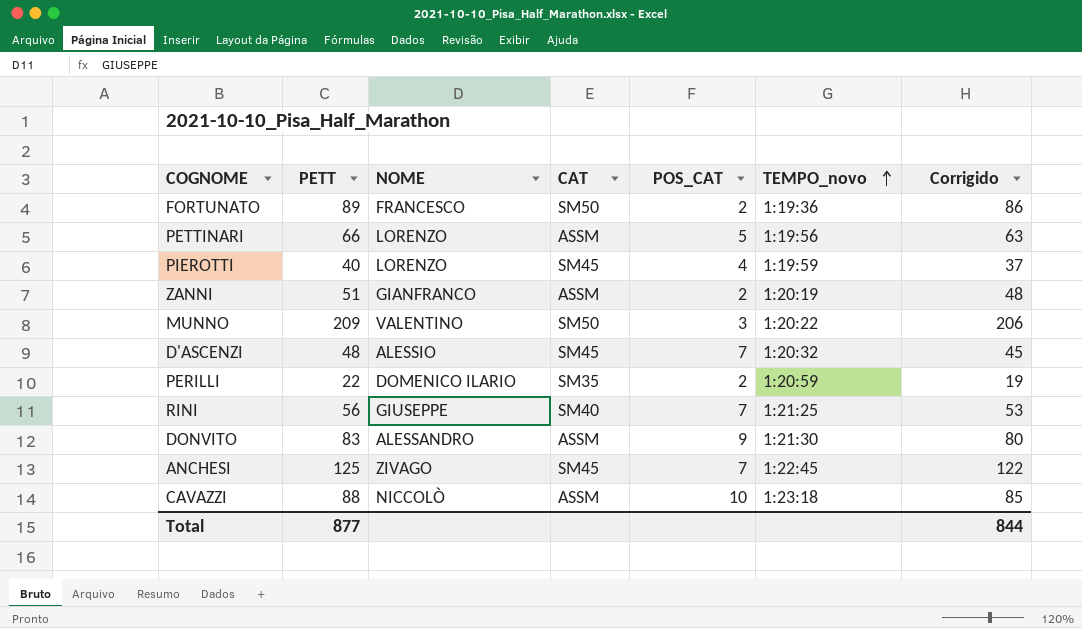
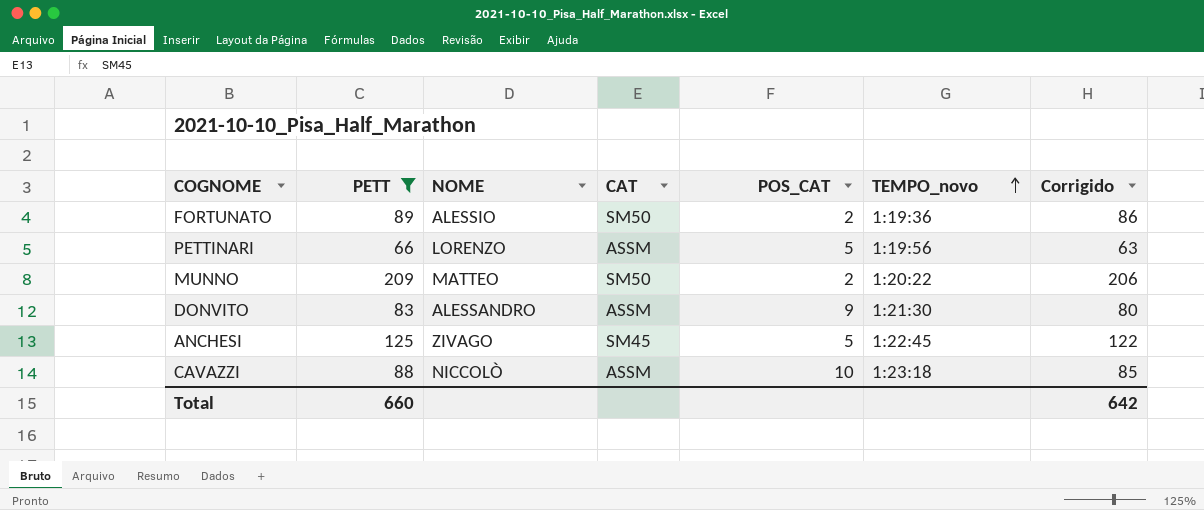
filter: none -> PETT >= 66
FORTUNATO | NOME: FRANCESCO -> ALESSIO
MUNNO | NOME: VALENTINO -> MATTEO
MUNNO | POS_CAT: 3 -> 2
ANCHESI | POS_CAT: 7 -> 5
Total | PETT: 877 -> 660
Total | Corrigido: 844 -> 642

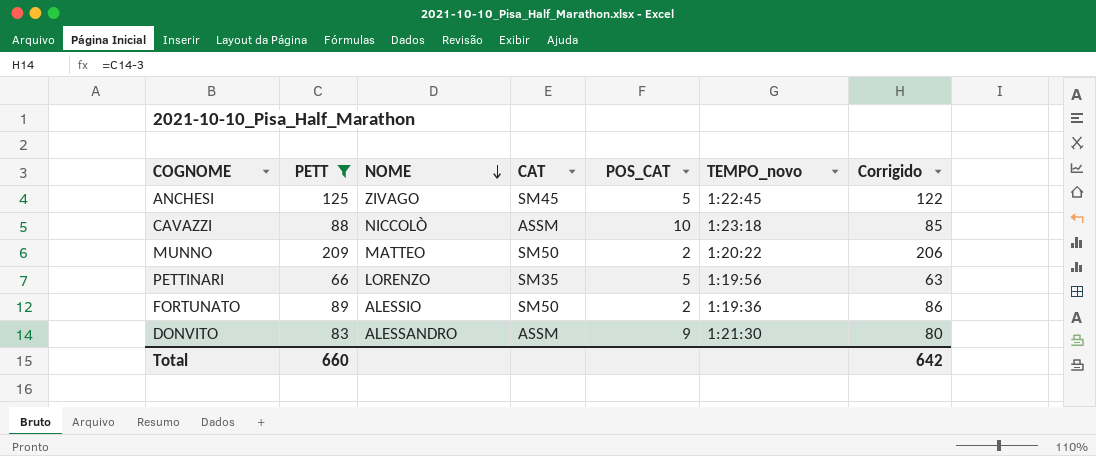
row order: TEMPO_novo ascending -> NOME descending
PETTINARI | CAT: ASSM -> SM35

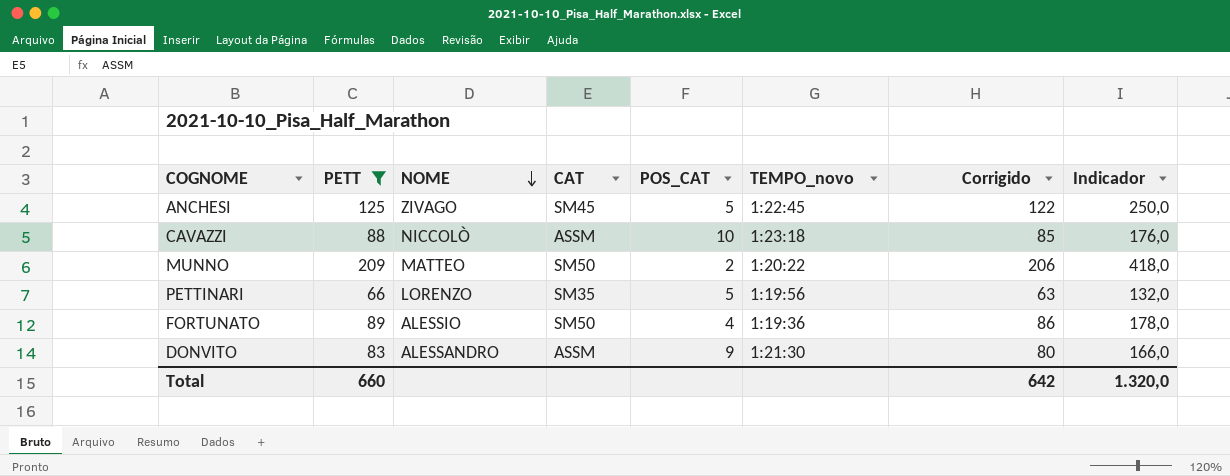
column Indicador | formula: none -> [PETT] * 2
FORTUNATO | POS_CAT: 2 -> 4

